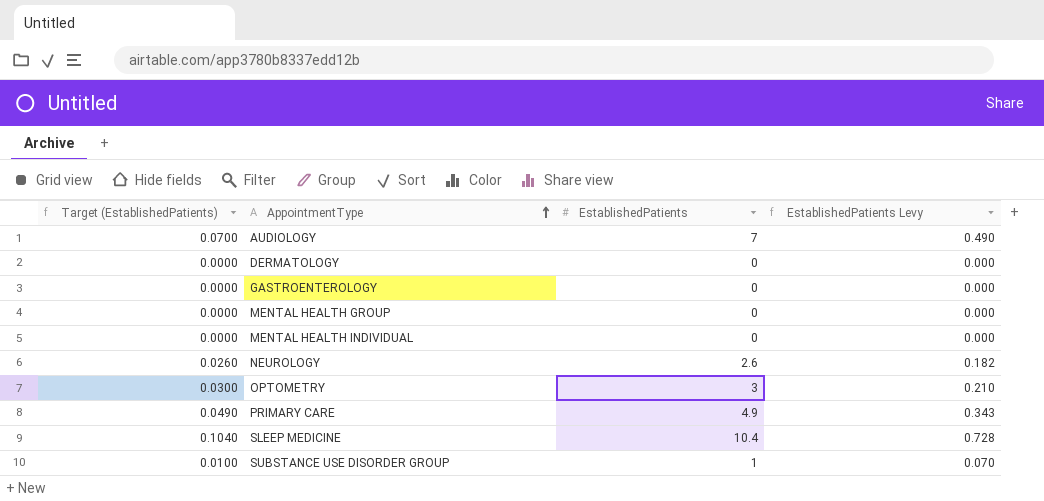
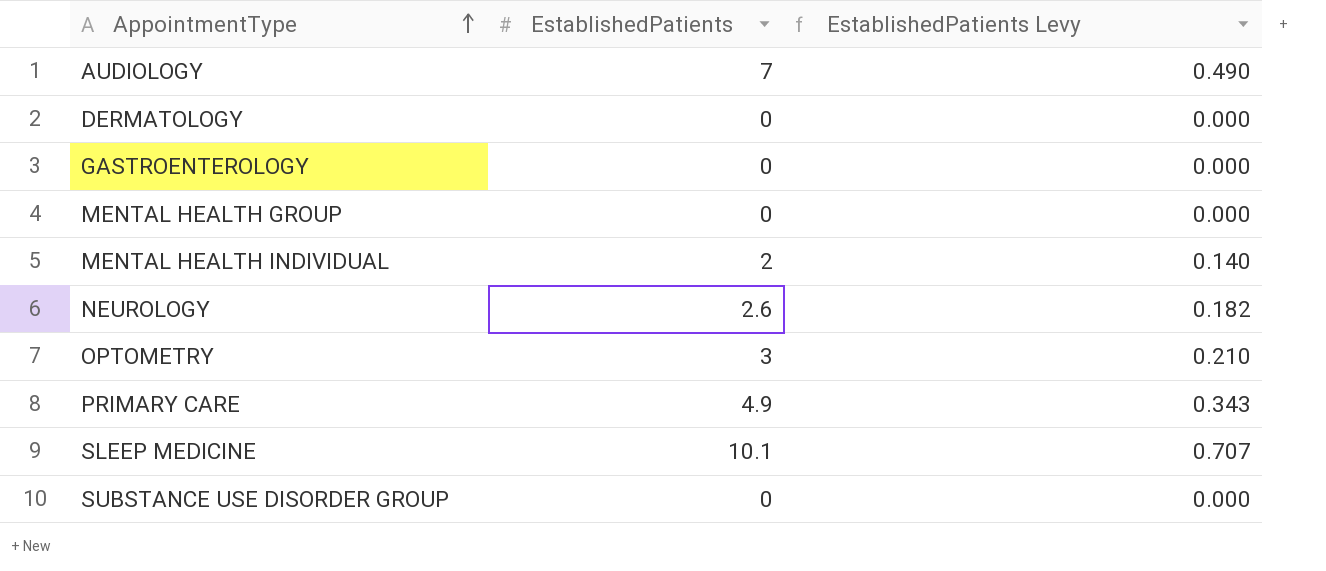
column Target (EstablishedPatients) | formula: [EstablishedPatients] * 0.01 -> none
MENTAL HEALTH INDIVIDUAL | EstablishedPatients: 0 -> 2
MENTAL HEALTH INDIVIDUAL | EstablishedPatients Levy: 0.000 -> 0.140
SLEEP MEDICINE | EstablishedPatients: 10.4 -> 10.1
SLEEP MEDICINE | EstablishedPatients Levy: 0.728 -> 0.707
SUBSTANCE USE DISORDER GROUP | EstablishedPatients: 1 -> 0
SUBSTANCE USE DISORDER GROUP | EstablishedPatients Levy: 0.070 -> 0.000

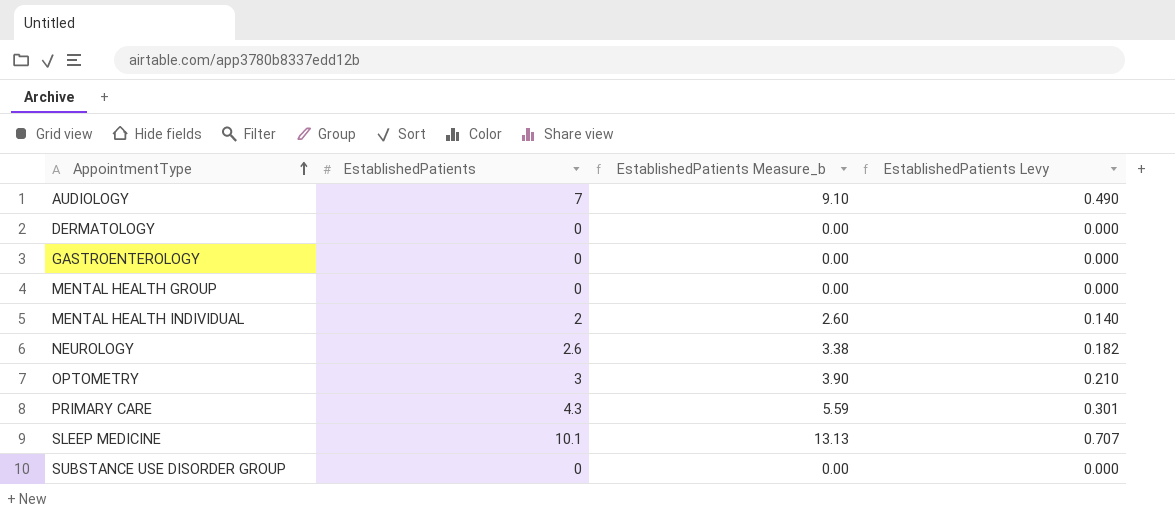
column EstablishedPatients Measure_b | formula: none -> [EstablishedPatients] * 1.3
PRIMARY CARE | EstablishedPatients: 4.9 -> 4.3
PRIMARY CARE | EstablishedPatients Levy: 0.343 -> 0.301

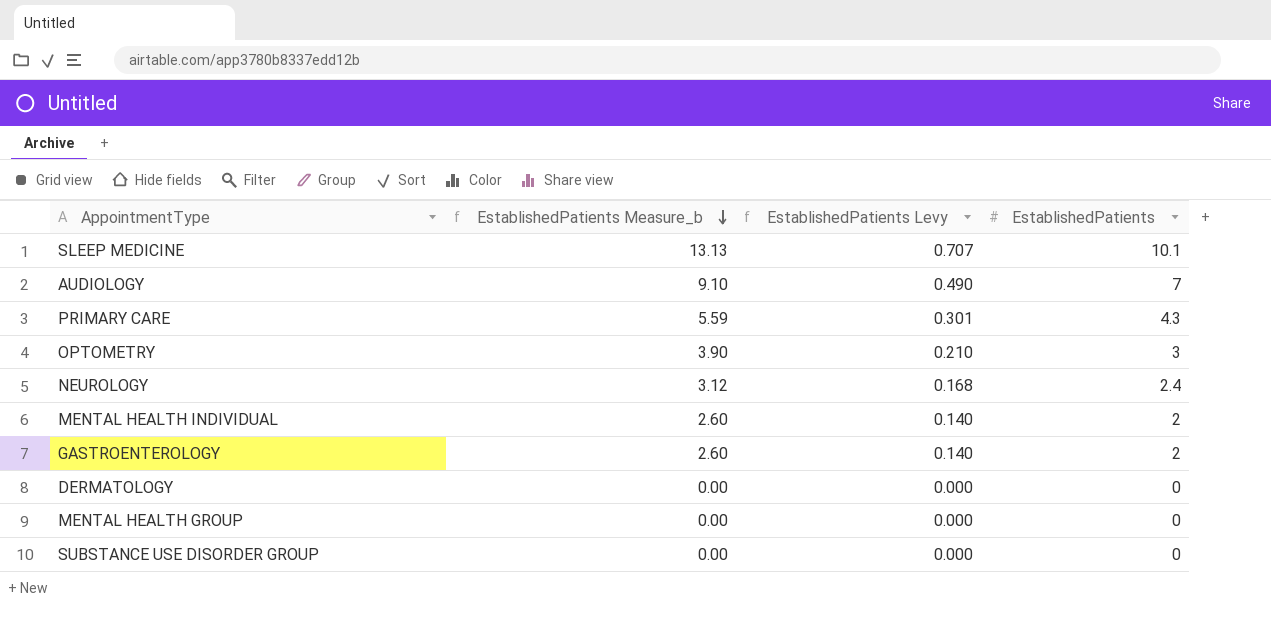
row order: AppointmentType ascending -> EstablishedPatients Measure_b descending
column EstablishedPatients | position: 2 -> 4
NEUROLOGY | EstablishedPatients Measure_b: 3.38 -> 3.12
NEUROLOGY | EstablishedPatients Levy: 0.182 -> 0.168
NEUROLOGY | EstablishedPatients: 2.6 -> 2.4
GASTROENTEROLOGY | EstablishedPatients Measure_b: 0.00 -> 2.60
GASTROENTEROLOGY | EstablishedPatients Levy: 0.000 -> 0.140
GASTROENTEROLOGY | EstablishedPatients: 0 -> 2

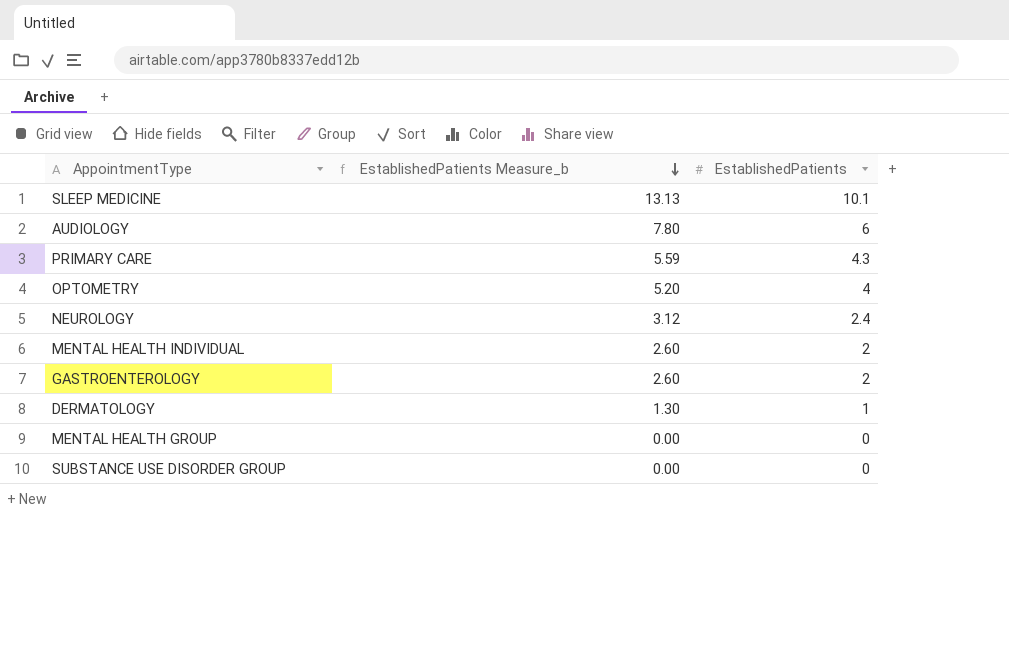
column EstablishedPatients Levy | formula: [EstablishedPatients] * 0.07 -> none
AUDIOLOGY | EstablishedPatients Measure_b: 9.10 -> 7.80
AUDIOLOGY | EstablishedPatients: 7 -> 6
OPTOMETRY | EstablishedPatients Measure_b: 3.90 -> 5.20
OPTOMETRY | EstablishedPatients: 3 -> 4
DERMATOLOGY | EstablishedPatients Measure_b: 0.00 -> 1.30
DERMATOLOGY | EstablishedPatients: 0 -> 1

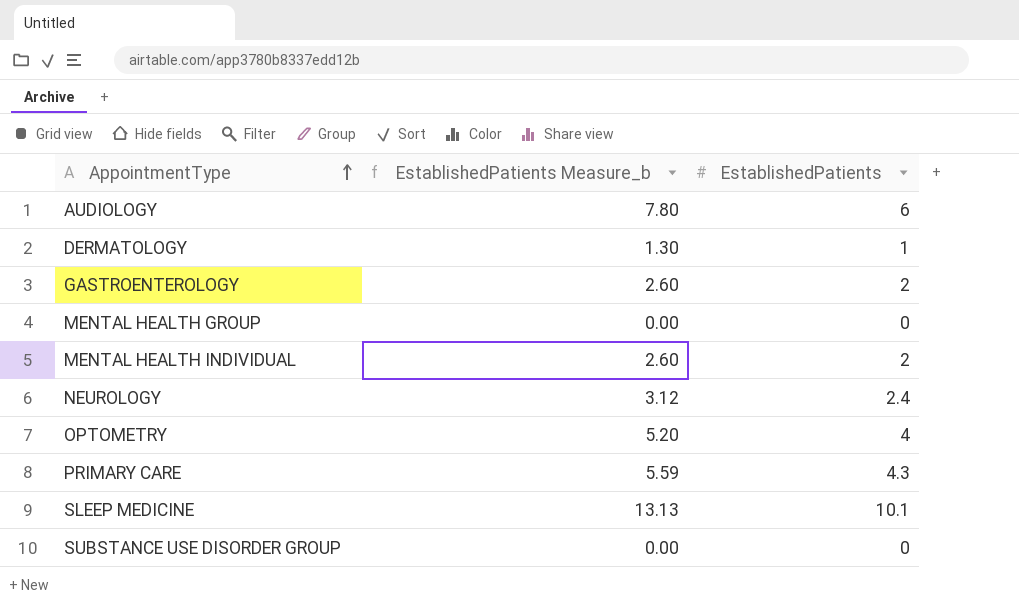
row order: EstablishedPatients Measure_b descending -> AppointmentType ascending

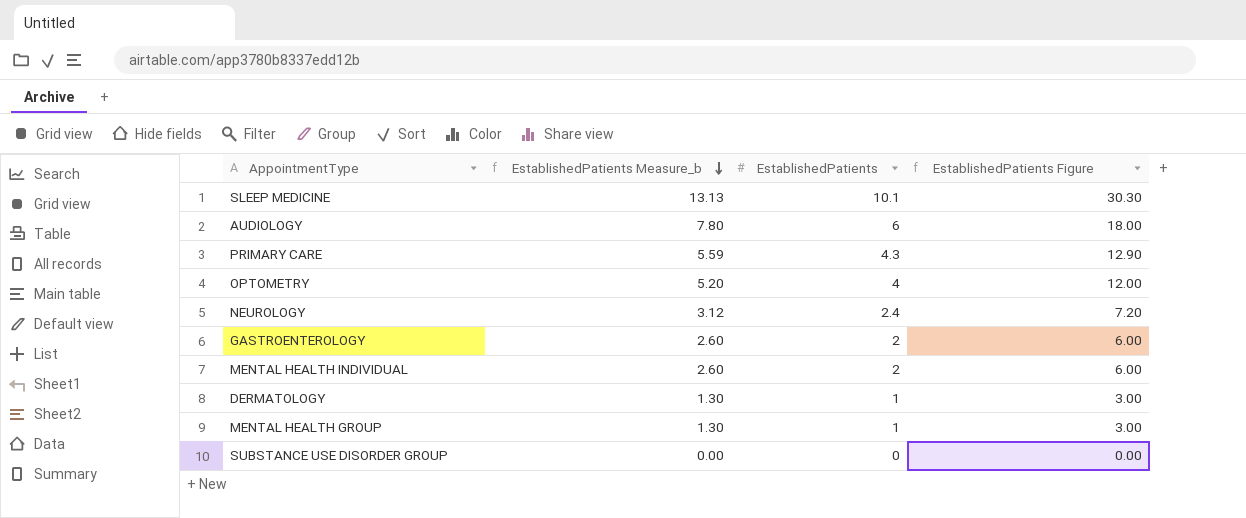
row order: AppointmentType ascending -> EstablishedPatients Measure_b descending
column EstablishedPatients Figure | formula: none -> [EstablishedPatients] * 3
MENTAL HEALTH GROUP | EstablishedPatients Measure_b: 0.00 -> 1.30
MENTAL HEALTH GROUP | EstablishedPatients: 0 -> 1

